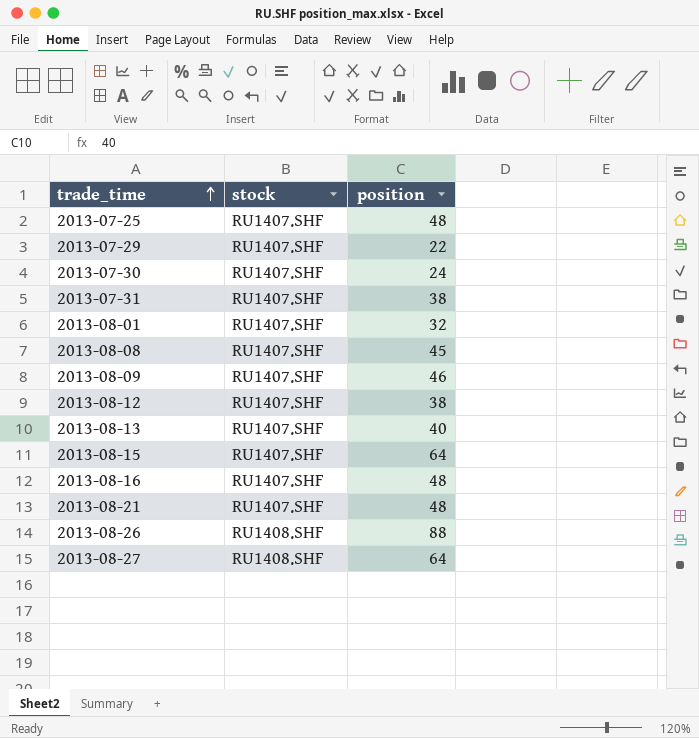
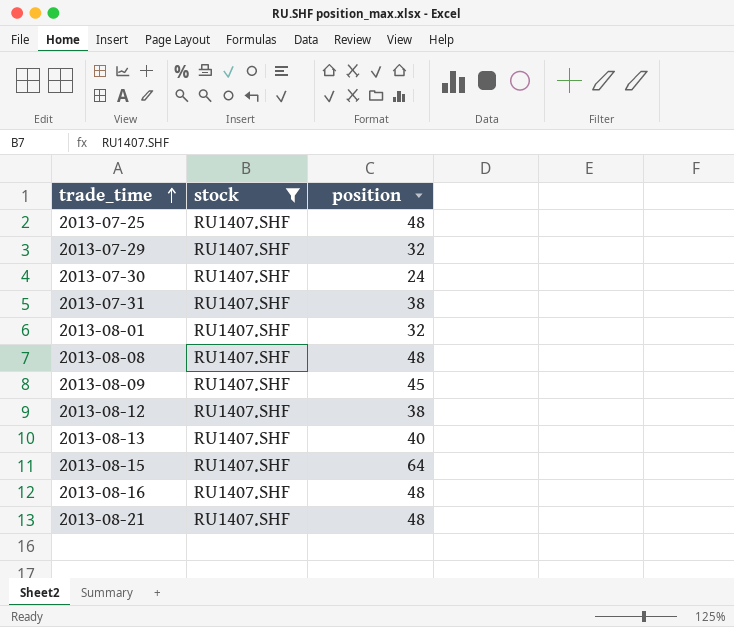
filter: none -> stock = RU1407.SHF
2013-07-29 | position: 22 -> 32
2013-08-08 | position: 45 -> 48
2013-08-09 | position: 46 -> 45

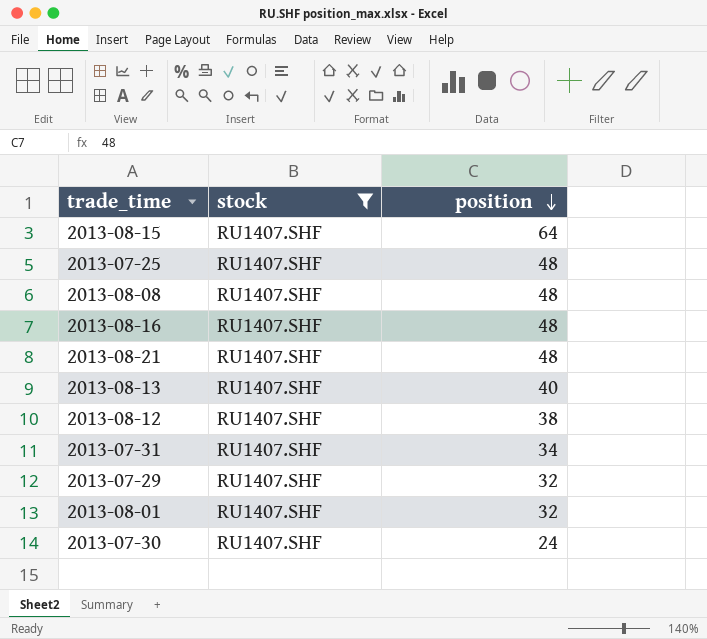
row order: trade_time ascending -> position descending
row 2013-08-09: RU1407.SHF | 45 -> none
2013-07-31 | position: 38 -> 34

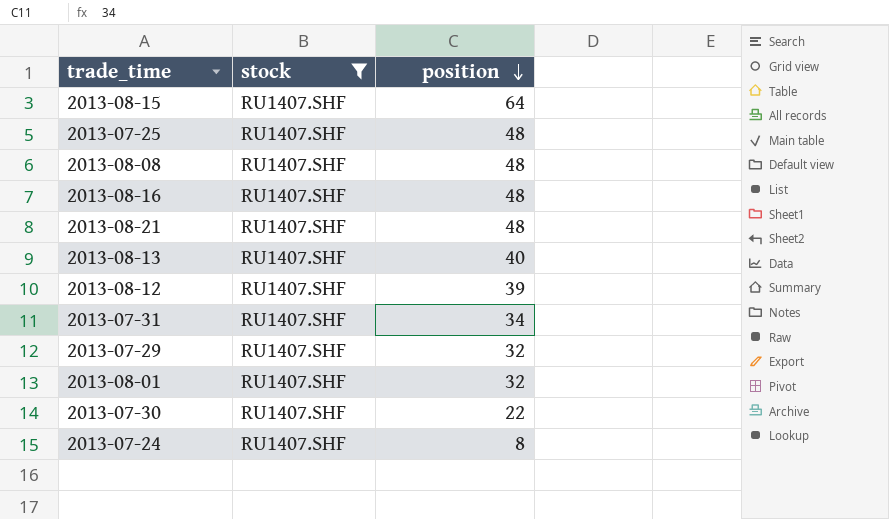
2013-08-12 | position: 38 -> 39
2013-07-30 | position: 24 -> 22
row 2013-07-24: none -> RU1407.SHF | 8

